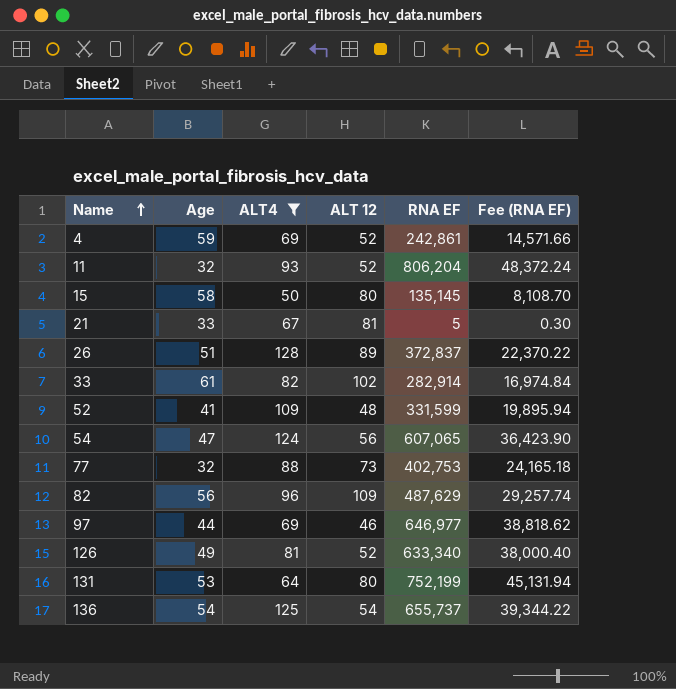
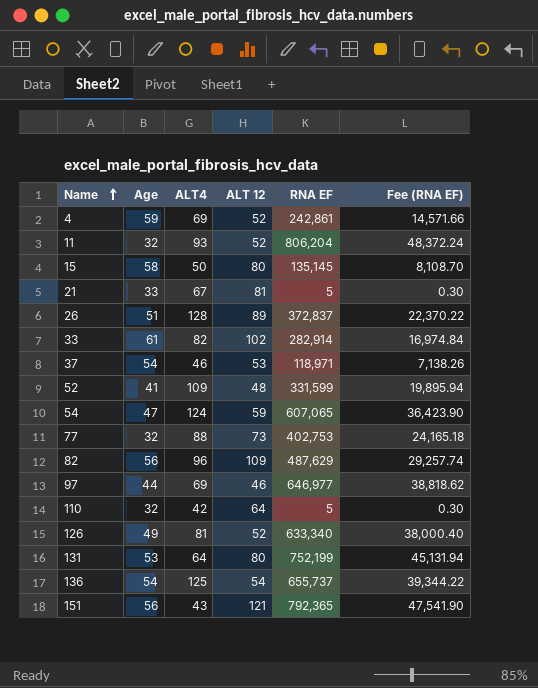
filter: ALT4 >= 50 -> none
54 | ALT 12: 56 -> 59

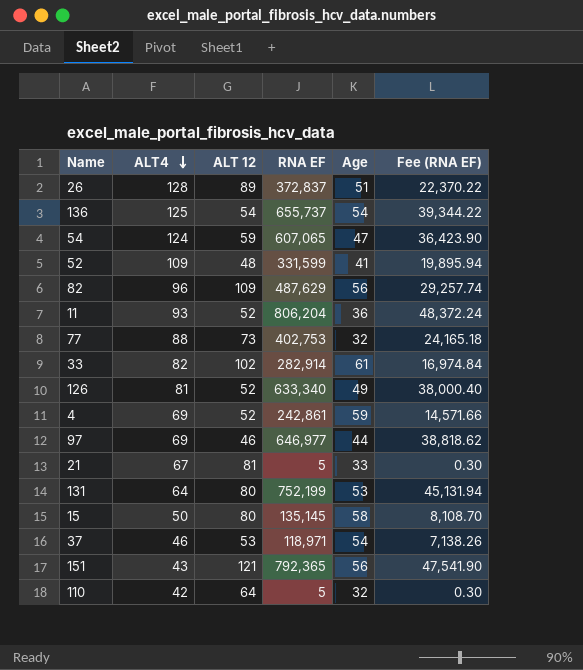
row order: Name ascending -> ALT4 descending
column Age | position: 2 -> 5
11 | Age: 32 -> 36

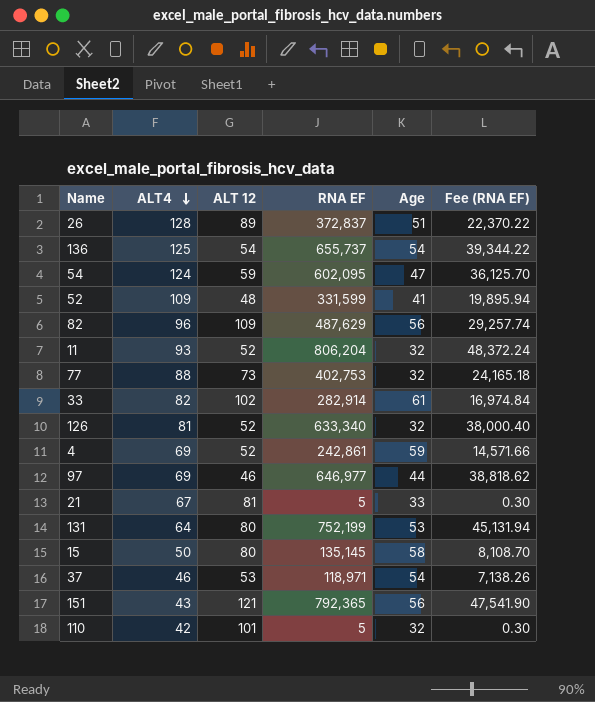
54 | RNA EF: 607,065 -> 602,095
54 | Fee (RNA EF): 36,423.90 -> 36,125.70
11 | Age: 36 -> 32
126 | Age: 49 -> 32
110 | ALT 12: 64 -> 101

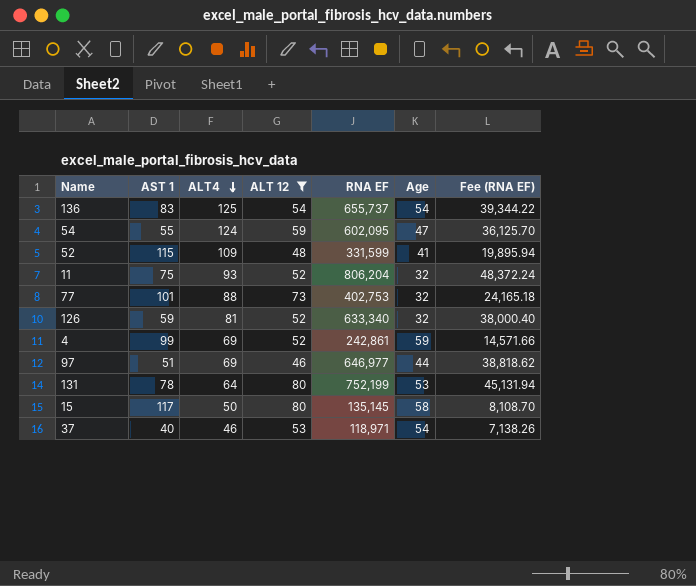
filter: none -> ALT 12 <= 80
column AST 1 | position: none -> 2

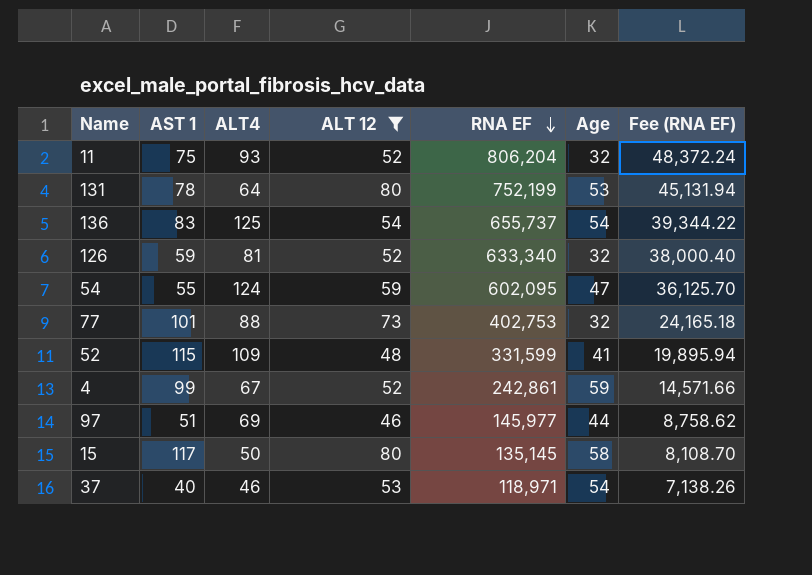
row order: ALT4 descending -> RNA EF descending
4 | ALT4: 69 -> 67
97 | RNA EF: 646,977 -> 145,977
97 | Fee (RNA EF): 38,818.62 -> 8,758.62

